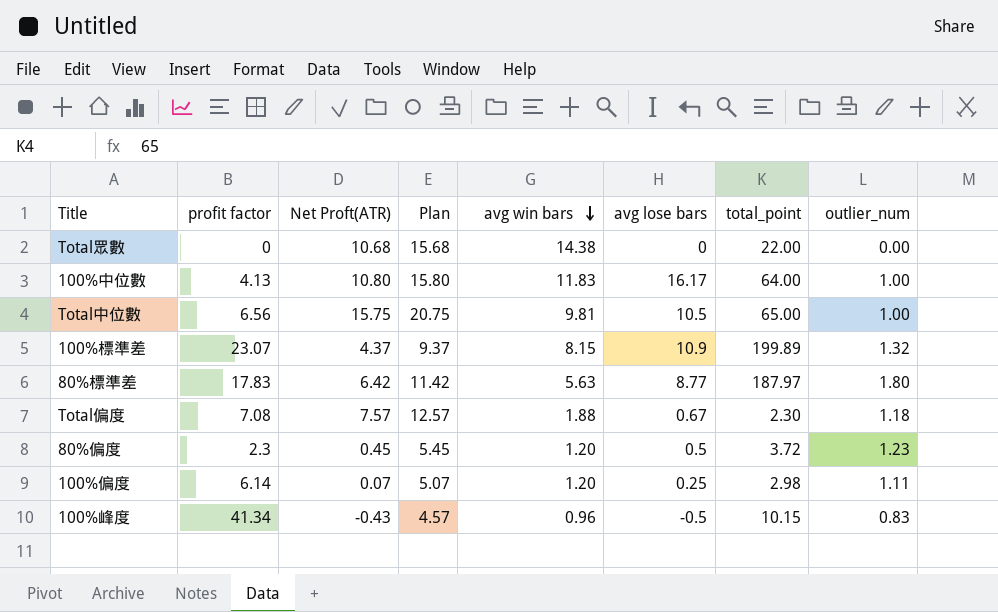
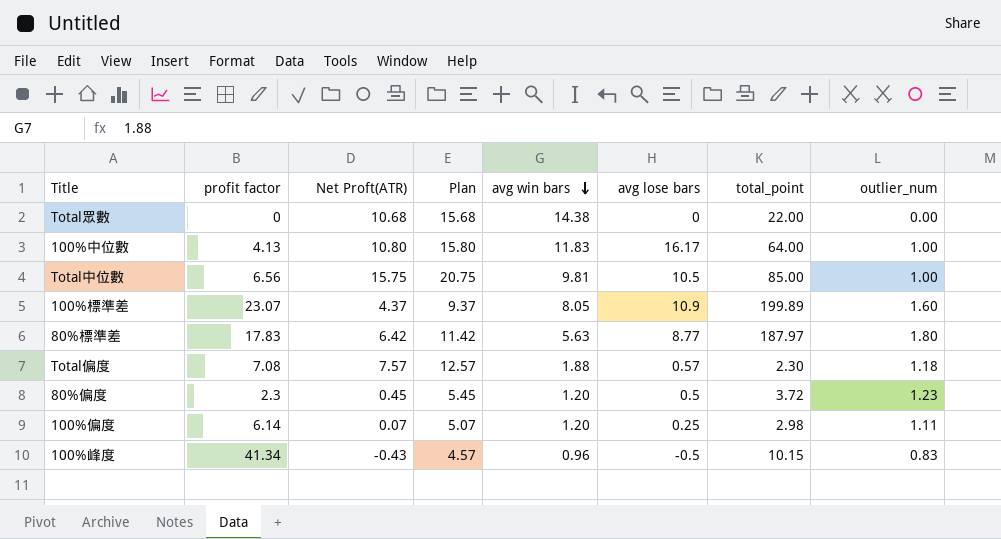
Total中位數 | total_point: 65.00 -> 85.00
100%標準差 | avg win bars: 8.15 -> 8.05
100%標準差 | outlier_num: 1.32 -> 1.60
Total偏度 | avg lose bars: 0.67 -> 0.57

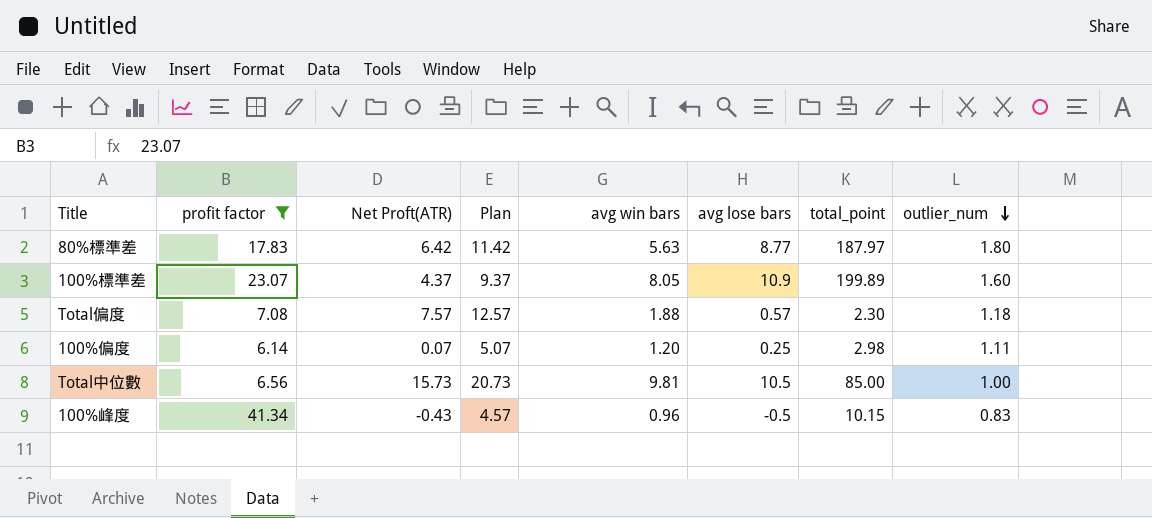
filter: none -> profit factor >= 6.14
row order: avg win bars descending -> outlier_num descending
Total中位數 | Net Proft(ATR): 15.75 -> 15.73
Total中位數 | Plan: 20.75 -> 20.73

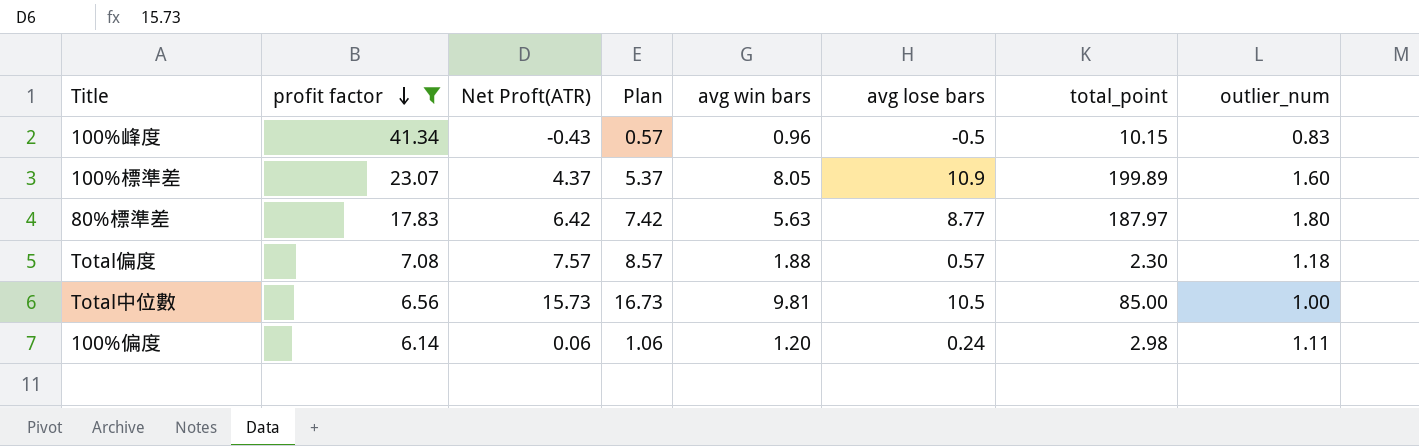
row order: outlier_num descending -> profit factor descending
column Plan | formula: [Net Proft(ATR)] + 5 -> [Net Proft(ATR)] + 1
100%偏度 | Net Proft(ATR): 0.07 -> 0.06
100%偏度 | avg lose bars: 0.25 -> 0.24

